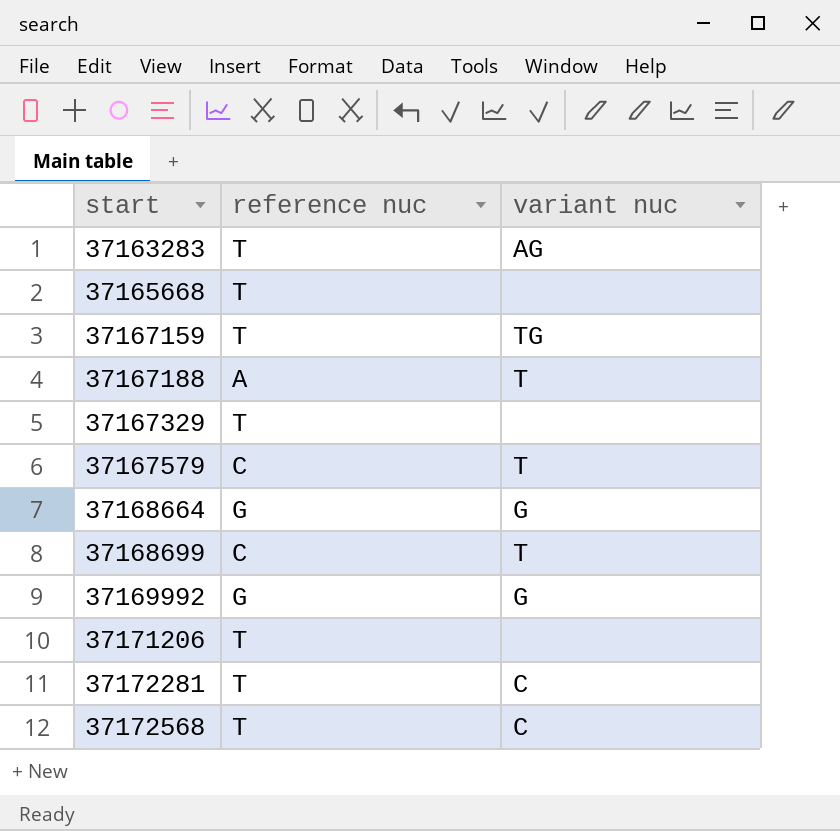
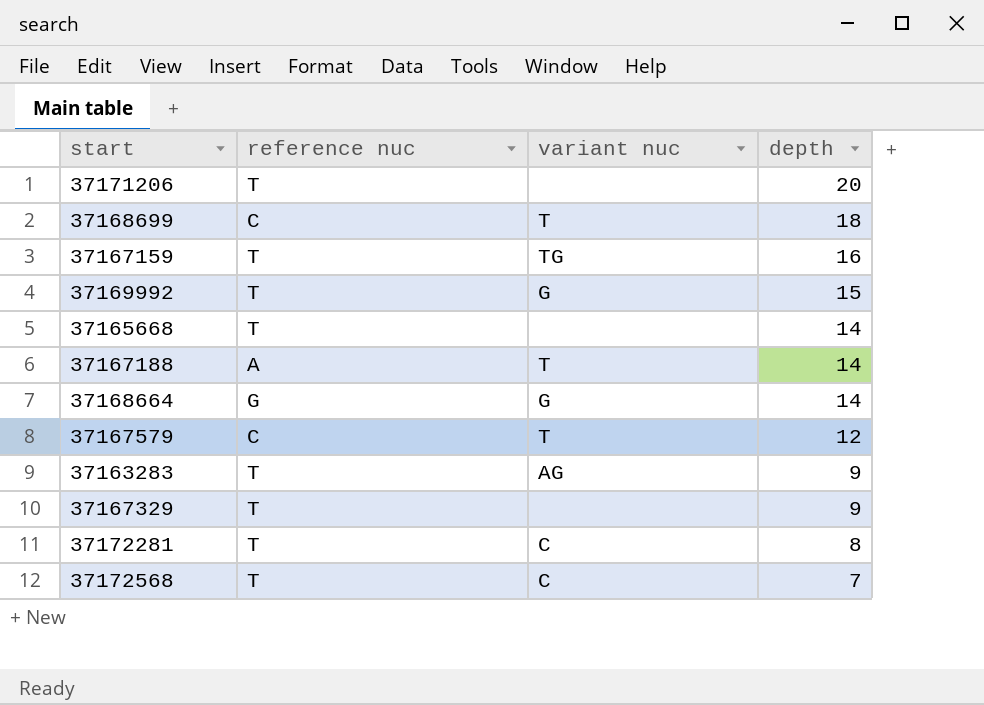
row order: start ascending -> depth descending
column depth | position: none -> 4
37169992 | reference nuc: G -> T

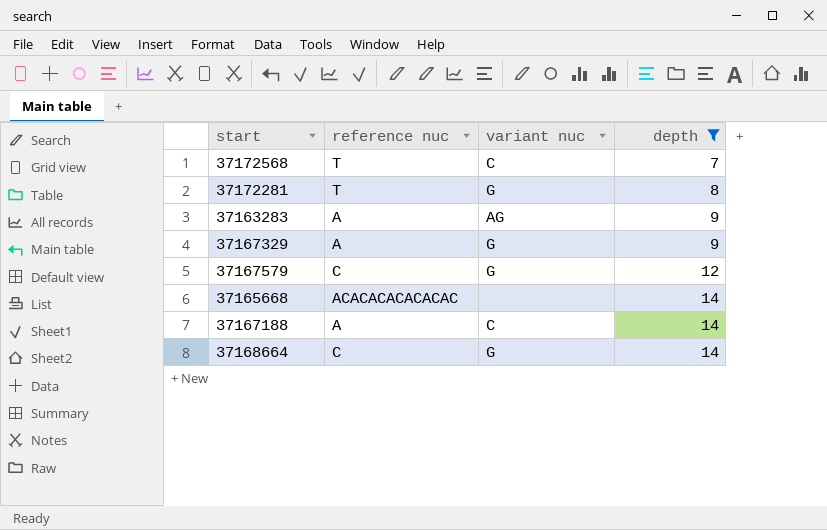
filter: none -> depth <= 14
row order: depth descending -> depth ascending
37172281 | variant nuc: C -> G
37163283 | reference nuc: T -> A
37167329 | reference nuc: T -> A
37167329 | variant nuc: none -> G
37167579 | variant nuc: T -> G
37165668 | reference nuc: T -> ACACACACACACAC
37167188 | variant nuc: T -> C
37168664 | reference nuc: G -> C

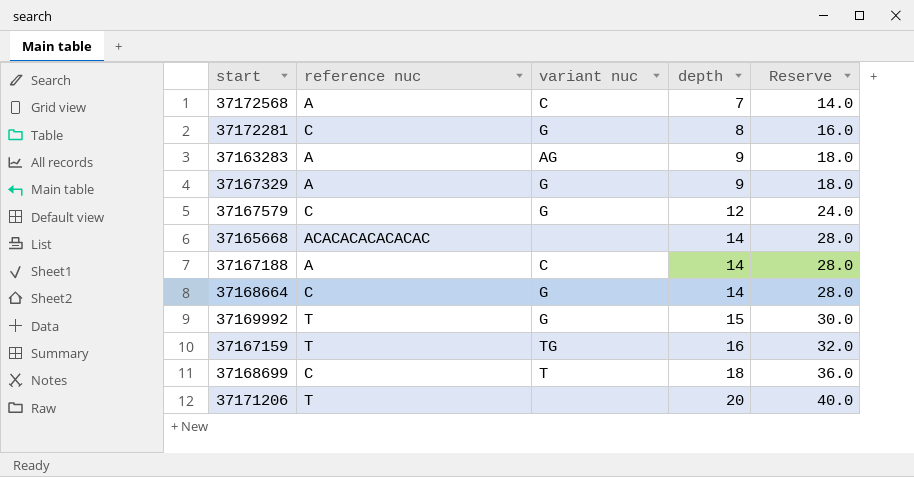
filter: depth <= 14 -> none
column Reserve | formula: none -> [depth] * 2
37172568 | reference nuc: T -> A
37172281 | reference nuc: T -> C

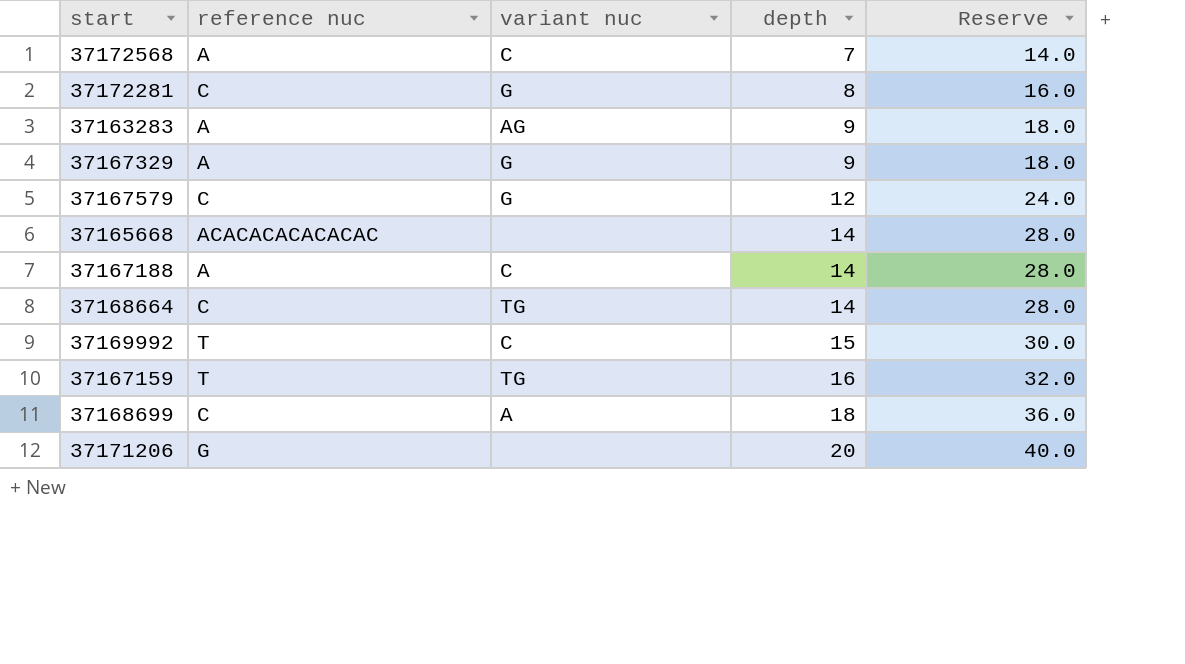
37168664 | variant nuc: G -> TG
37169992 | variant nuc: G -> C
37168699 | variant nuc: T -> A
37171206 | reference nuc: T -> G

